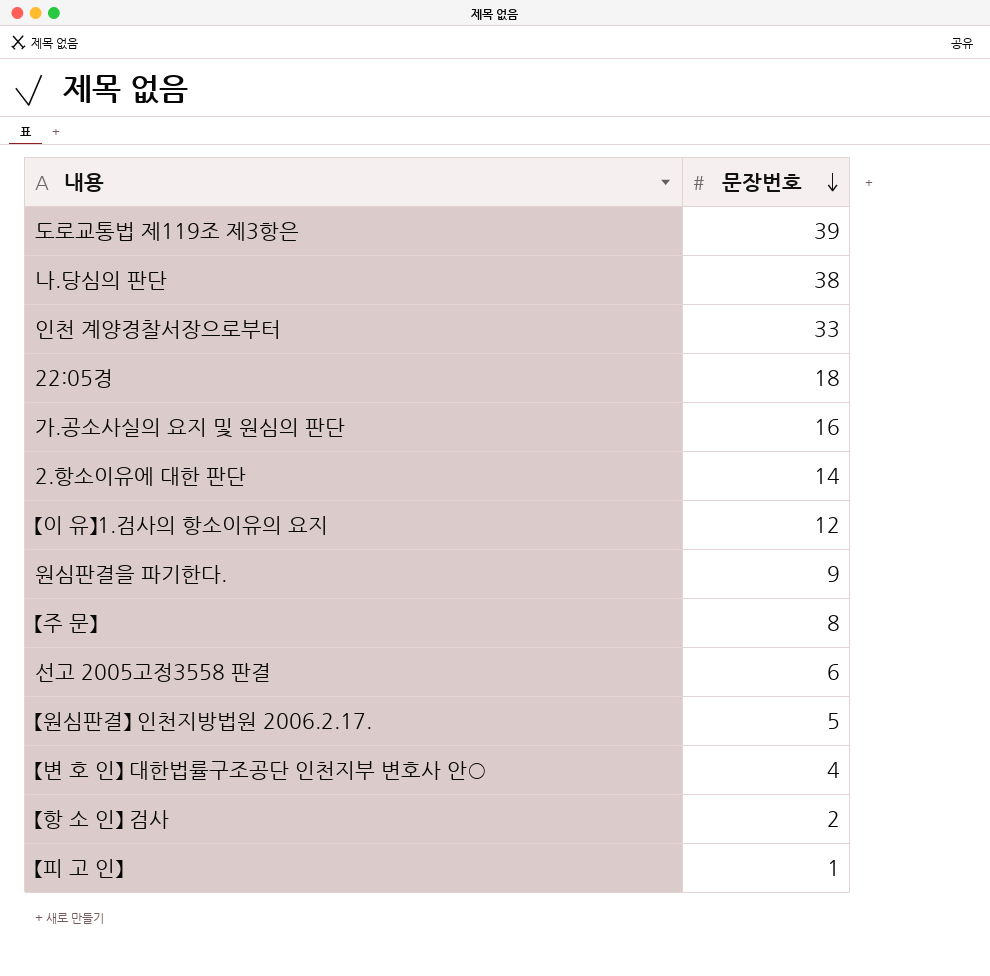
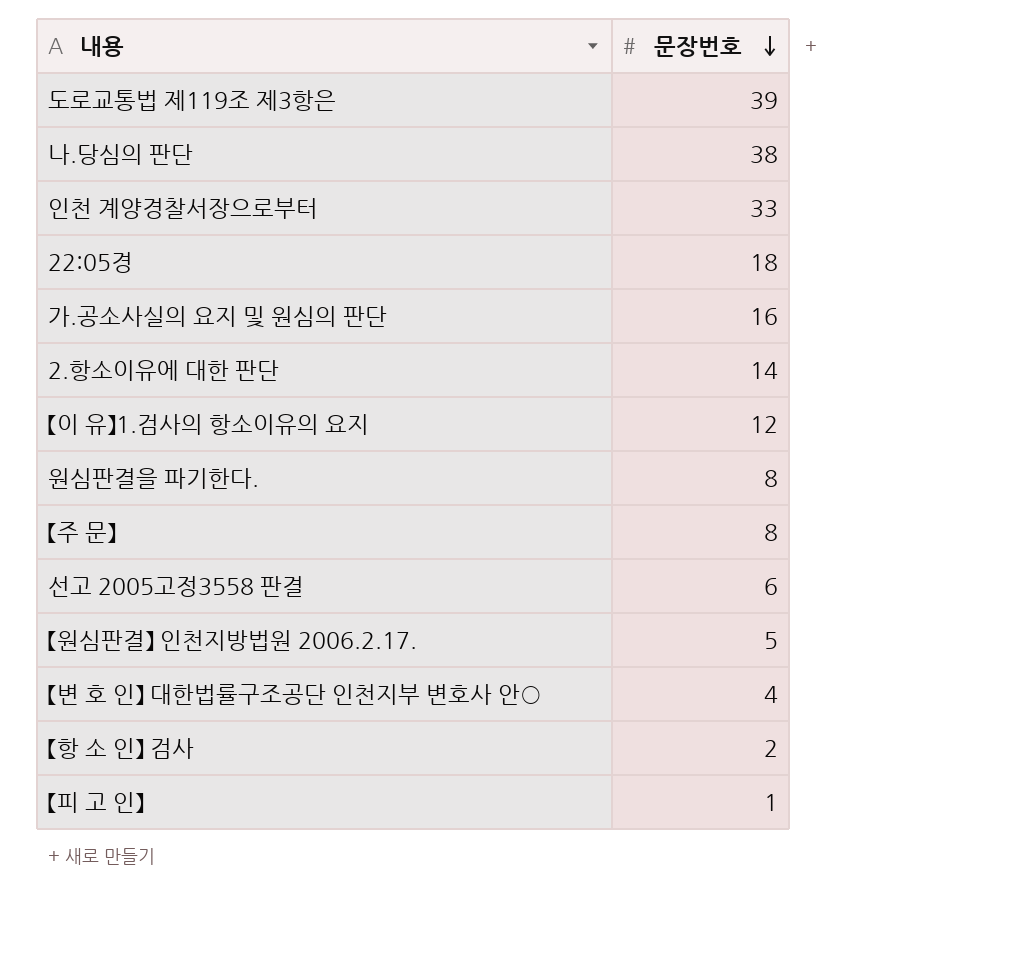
원심판결을 파기한다. | 문장번호: 9 -> 8

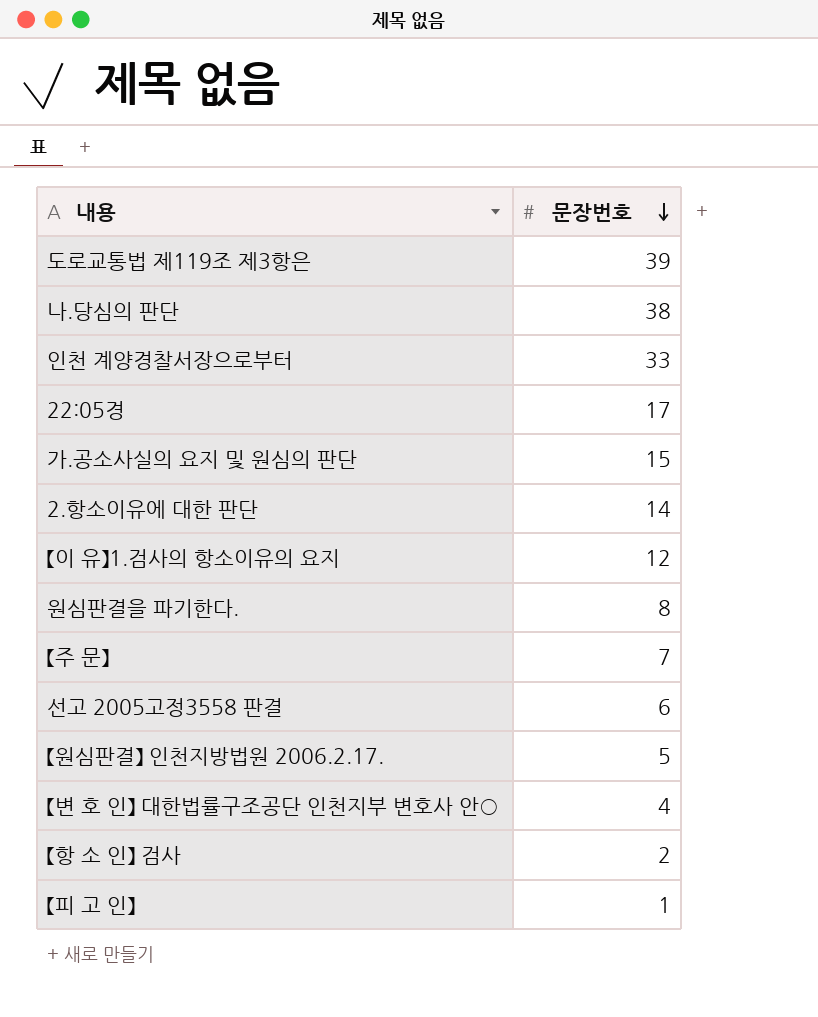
22:05경 | 문장번호: 18 -> 17
가.공소사실의 요지 및 원심의 판단 | 문장번호: 16 -> 15
【주 문】 | 문장번호: 8 -> 7

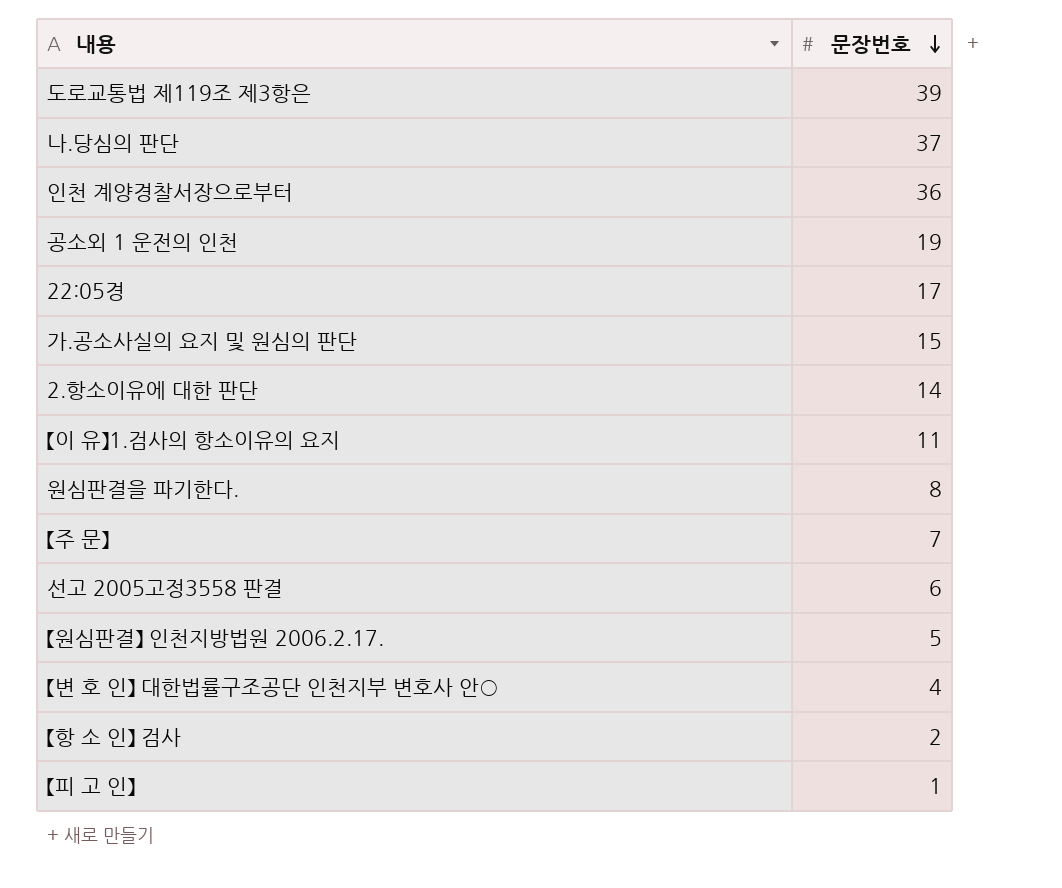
나.당심의 판단 | 문장번호: 38 -> 37
인천 계양경찰서장으로부터 | 문장번호: 33 -> 36
row 공소외 1 운전의 인천: none -> 19
【이 유】1.검사의 항소이유의 요지 | 문장번호: 12 -> 11

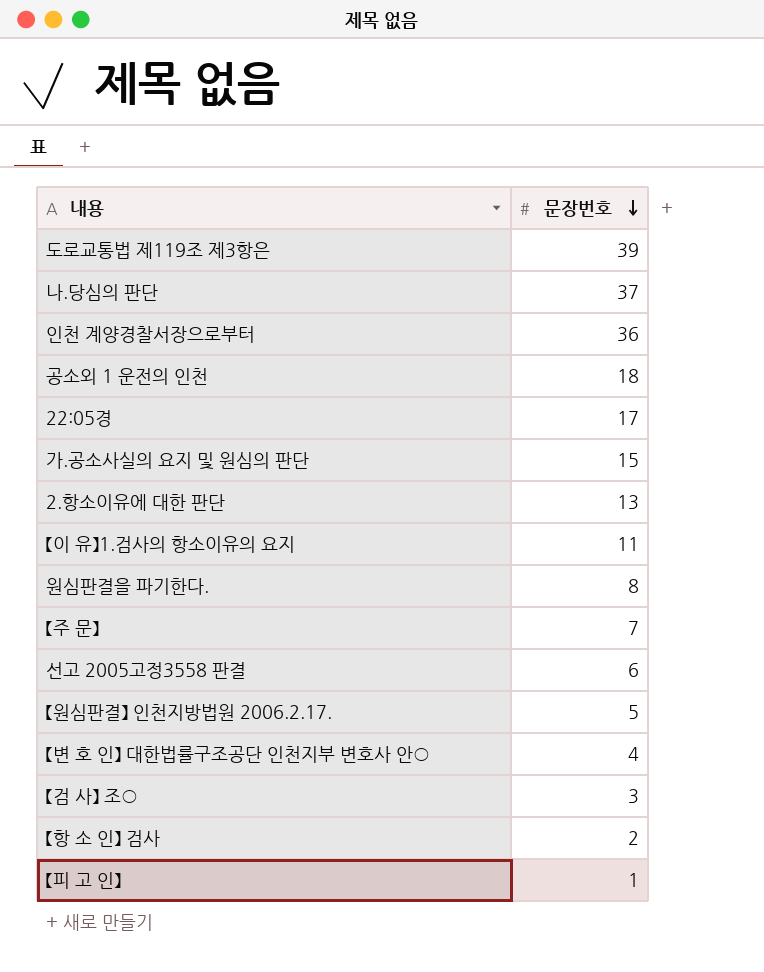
공소외 1 운전의 인천 | 문장번호: 19 -> 18
2.항소이유에 대한 판단 | 문장번호: 14 -> 13
row 【검 사】 조○: none -> 3

